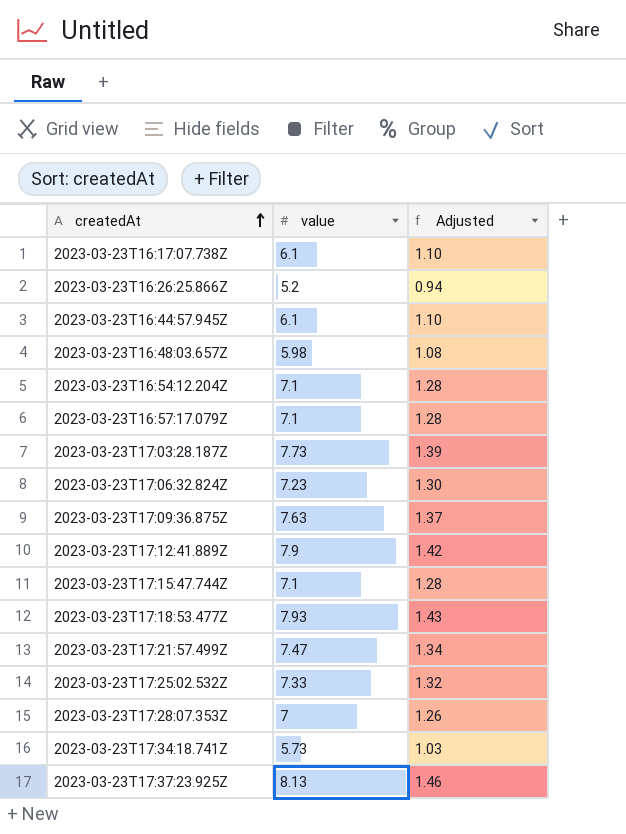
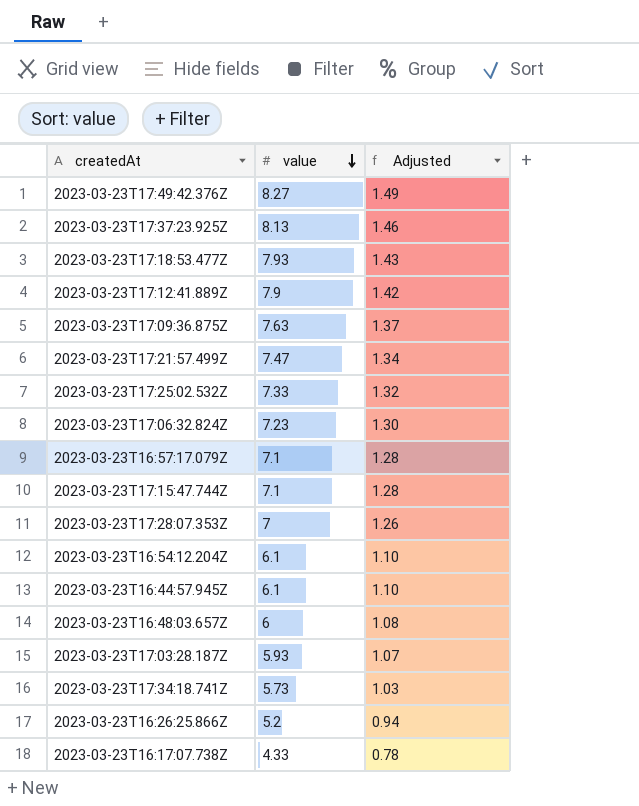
row order: createdAt ascending -> value descending
row 2023-03-23T17:49:42.376Z: none -> 8.27 | 1.49
2023-03-23T16:54:12.204Z | value: 7.1 -> 6.1
2023-03-23T16:54:12.204Z | Adjusted: 1.28 -> 1.10
2023-03-23T16:48:03.657Z | value: 5.98 -> 6
2023-03-23T17:03:28.187Z | value: 7.73 -> 5.93
2023-03-23T17:03:28.187Z | Adjusted: 1.39 -> 1.07
2023-03-23T16:17:07.738Z | value: 6.1 -> 4.33
2023-03-23T16:17:07.738Z | Adjusted: 1.10 -> 0.78

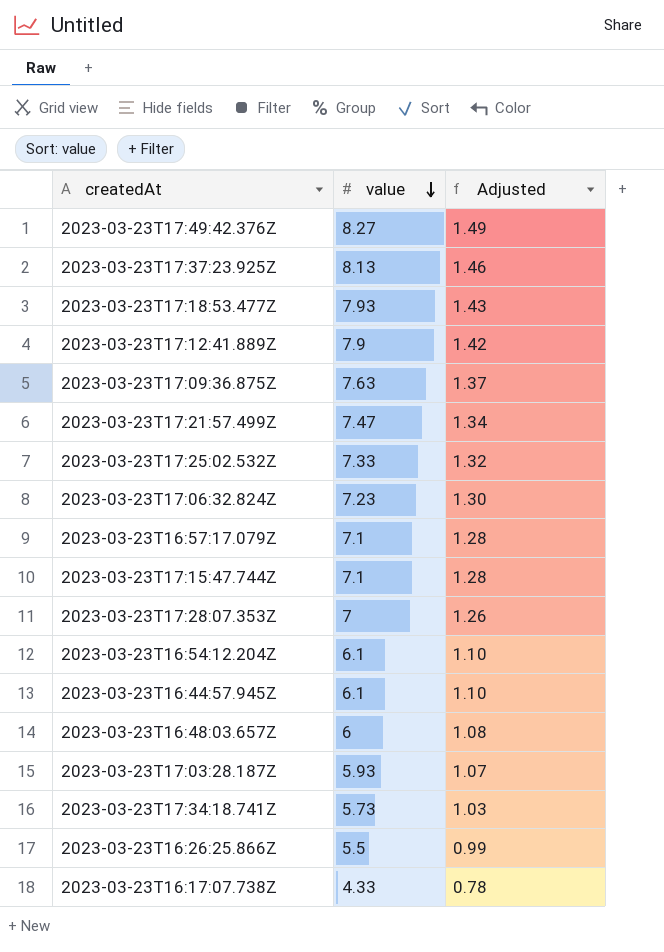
2023-03-23T16:26:25.866Z | value: 5.2 -> 5.5
2023-03-23T16:26:25.866Z | Adjusted: 0.94 -> 0.99

